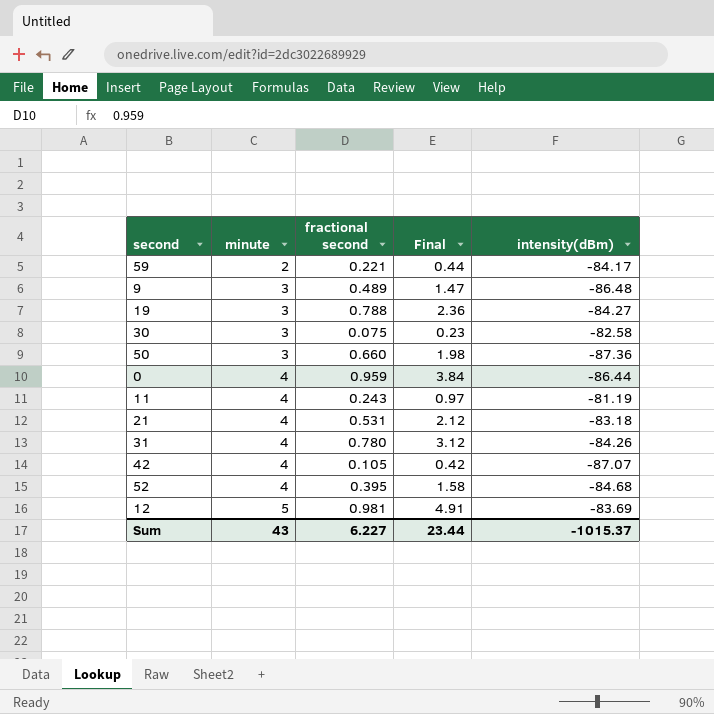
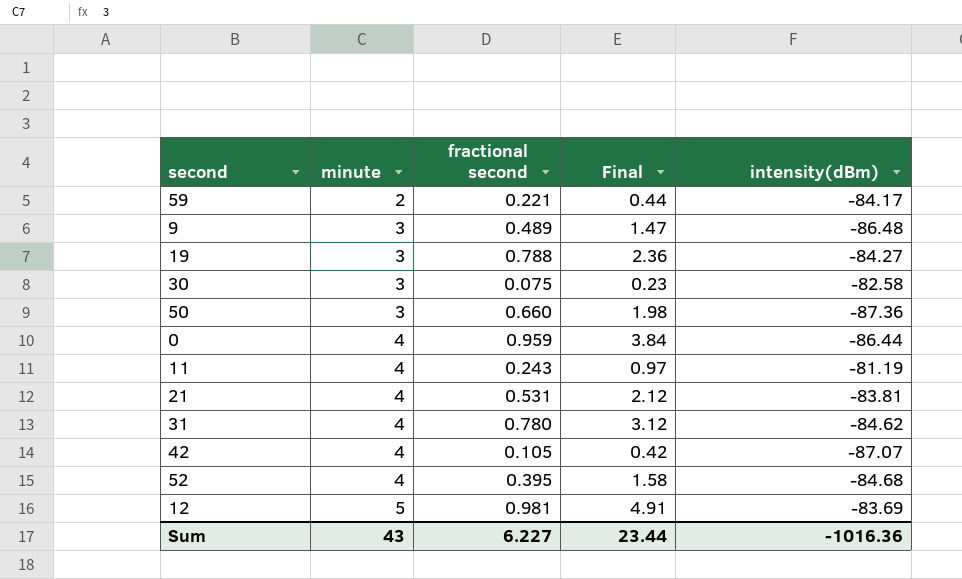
21 | intensity(dBm): -83.18 -> -83.81
31 | intensity(dBm): -84.26 -> -84.62
Sum | intensity(dBm): -1015.37 -> -1016.36

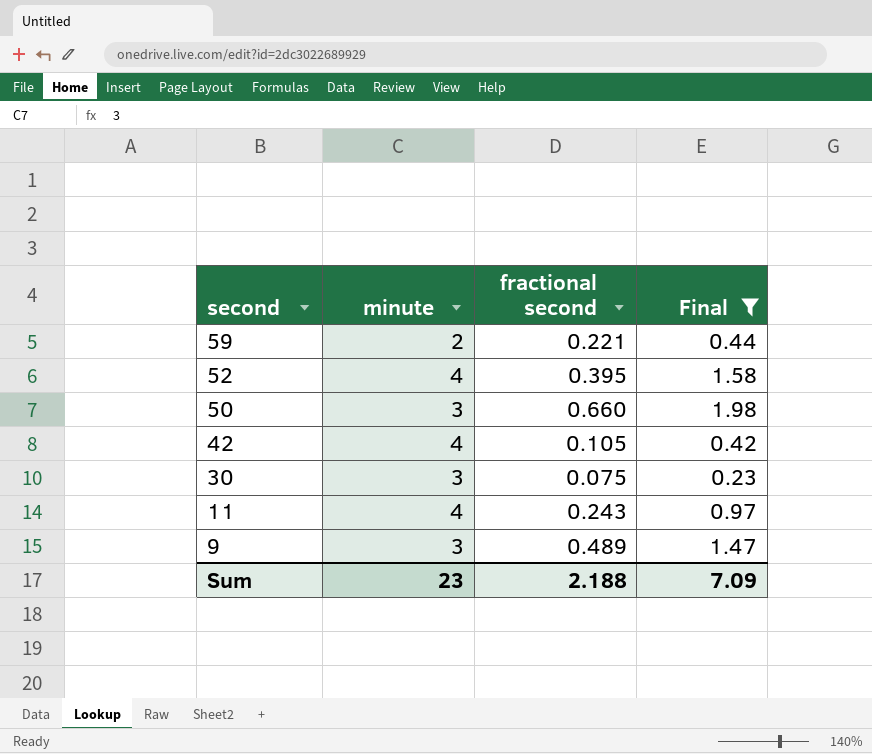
filter: none -> Final <= 1.98
row order: minute ascending -> second descending
column intensity(dBm) | position: 5 -> none
Sum | minute: 43 -> 23
Sum | fractional second: 6.227 -> 2.188
Sum | Final: 23.44 -> 7.09

